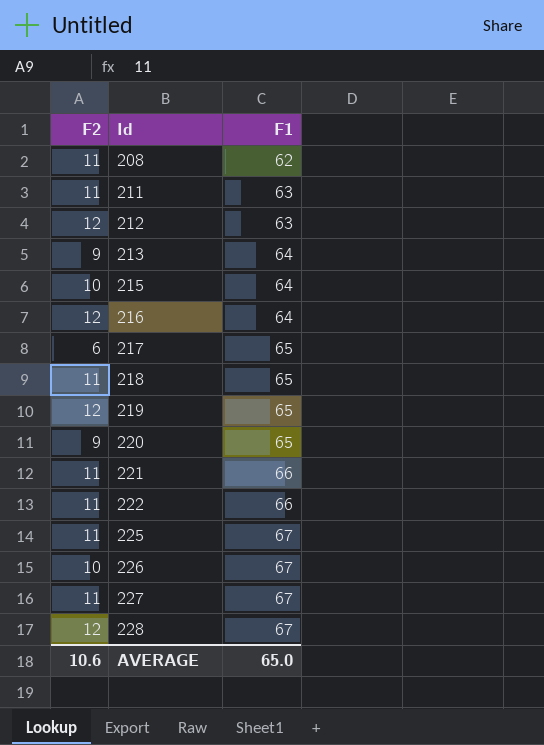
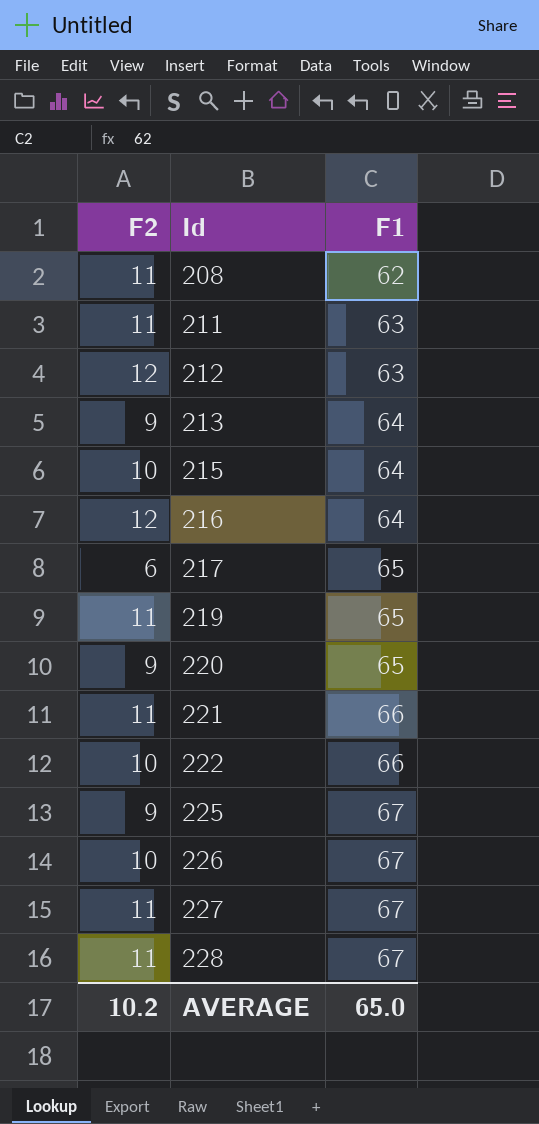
row 218: 11 | 65 -> none
219 | F2: 12 -> 11
222 | F2: 11 -> 10
225 | F2: 11 -> 9
228 | F2: 12 -> 11
AVERAGE | F2: 10.6 -> 10.2

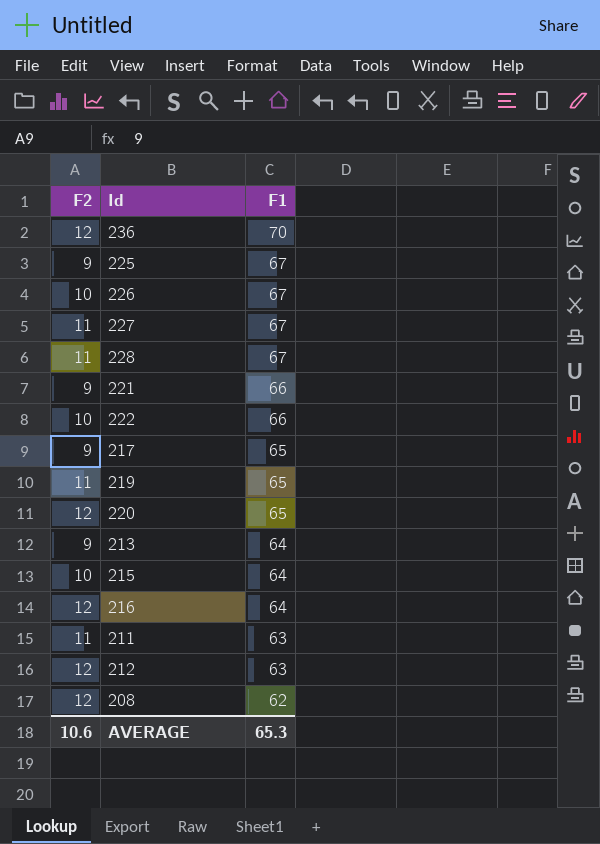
row order: Id ascending -> F1 descending
row 236: none -> 12 | 70
221 | F2: 11 -> 9
217 | F2: 6 -> 9
220 | F2: 9 -> 12
208 | F2: 11 -> 12
AVERAGE | F2: 10.2 -> 10.6
AVERAGE | F1: 65.0 -> 65.3

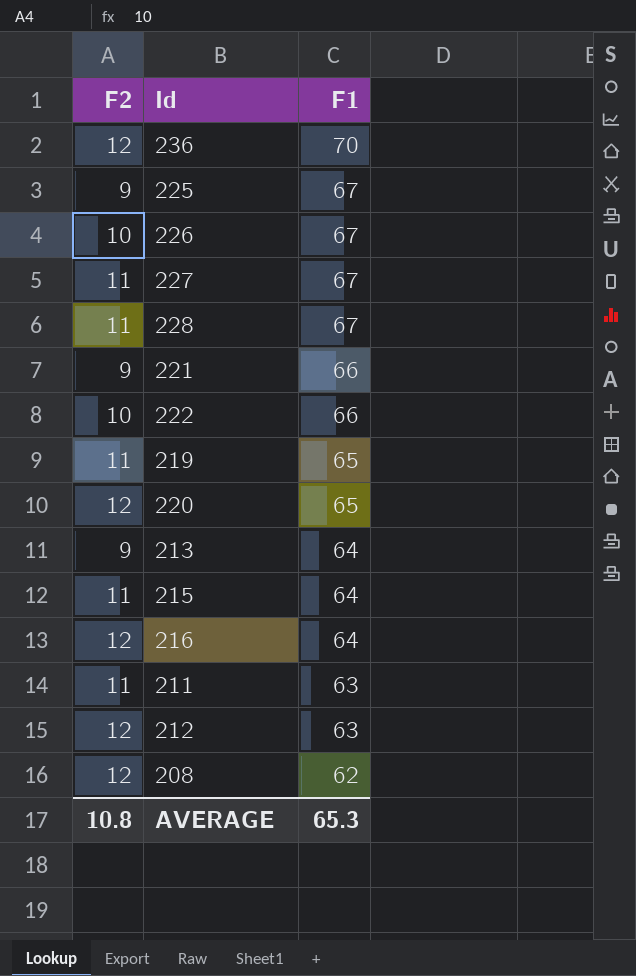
row 217: 9 | 65 -> none
215 | F2: 10 -> 11
AVERAGE | F2: 10.6 -> 10.8

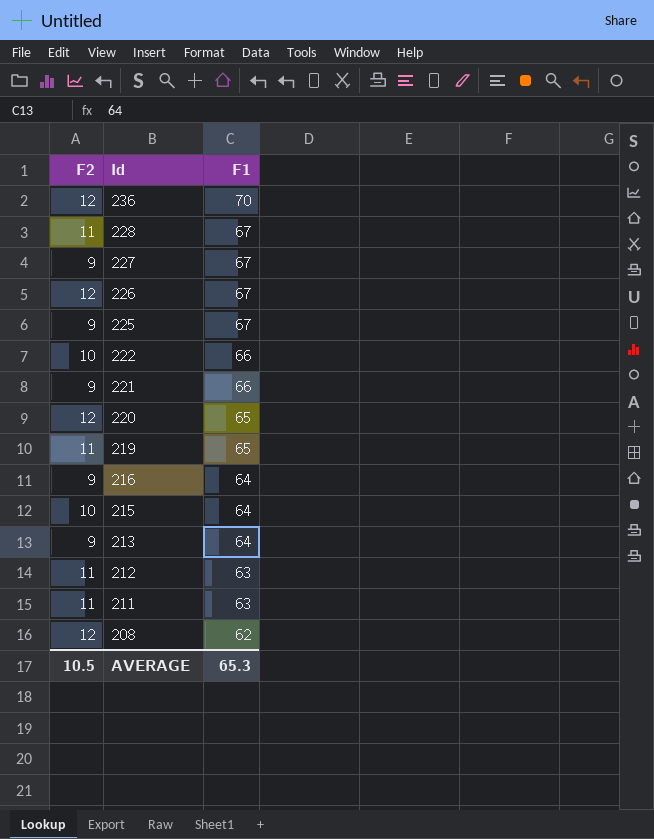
row order: F1 descending -> Id descending
227 | F2: 11 -> 9
226 | F2: 10 -> 12
216 | F2: 12 -> 9
215 | F2: 11 -> 10
212 | F2: 12 -> 11
AVERAGE | F2: 10.8 -> 10.5

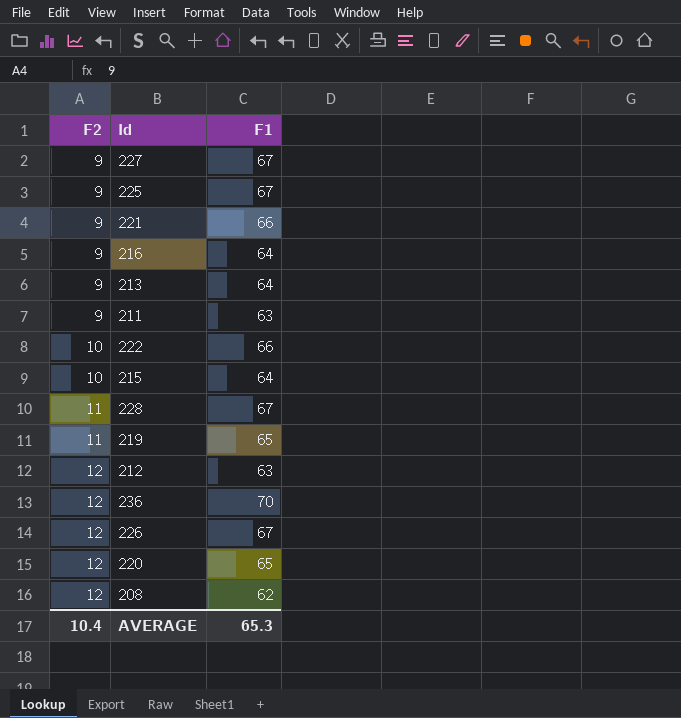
row order: Id descending -> F2 ascending
211 | F2: 11 -> 9
212 | F2: 11 -> 12
AVERAGE | F2: 10.5 -> 10.4

